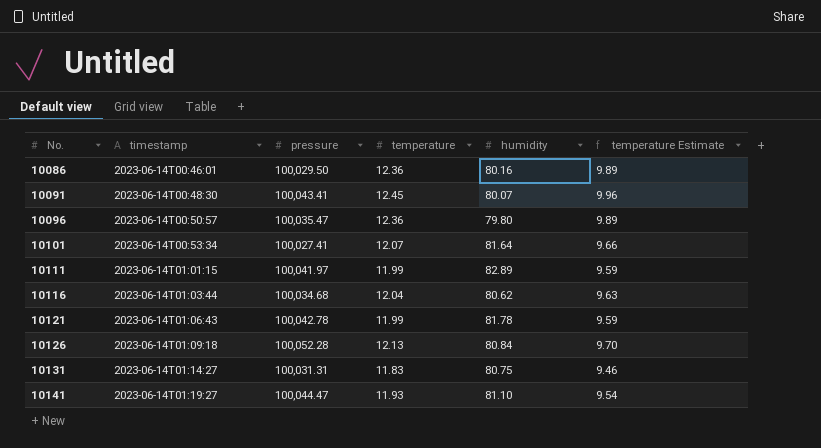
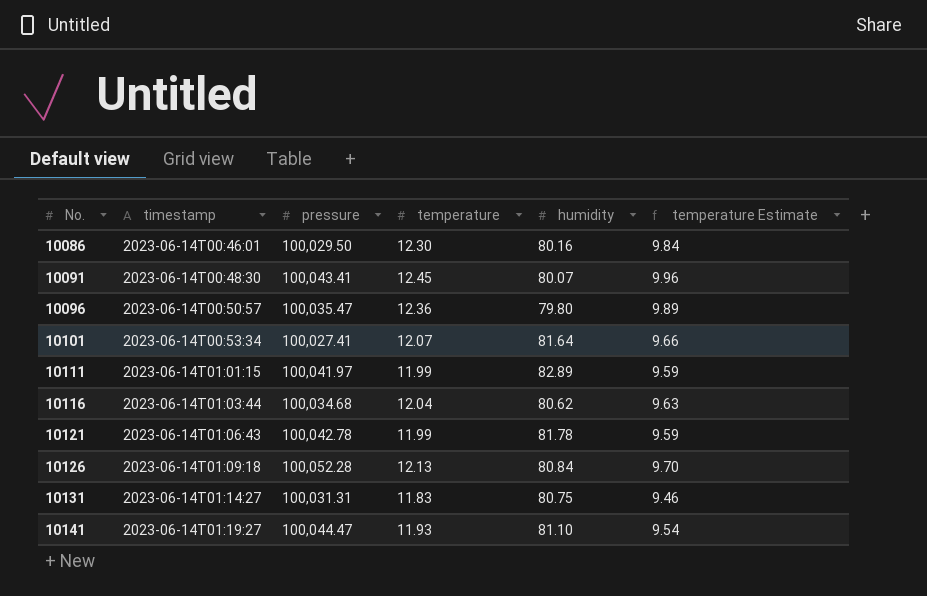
10086 | temperature: 12.36 -> 12.30
10086 | temperature Estimate: 9.89 -> 9.84

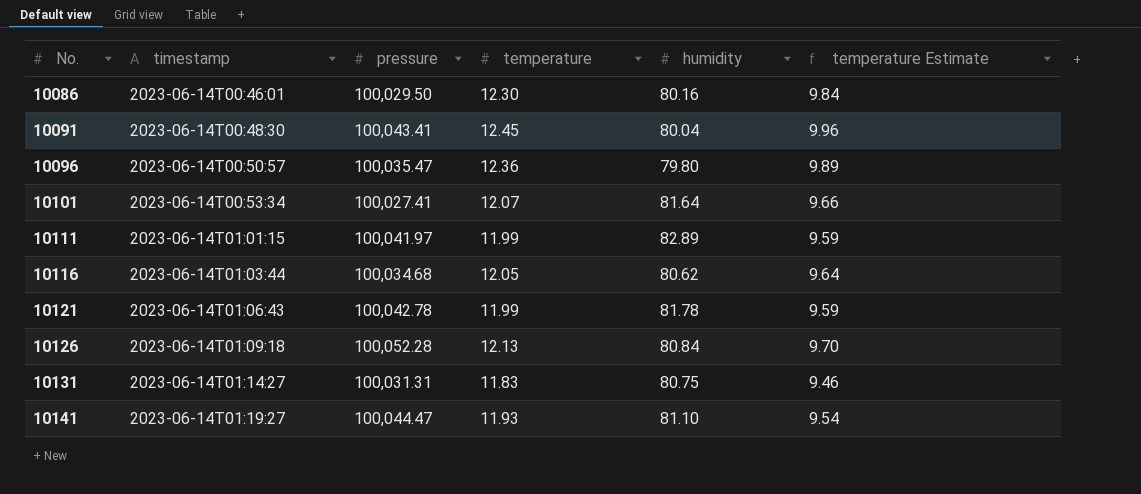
10091 | humidity: 80.07 -> 80.04
10116 | temperature: 12.04 -> 12.05
10116 | temperature Estimate: 9.63 -> 9.64

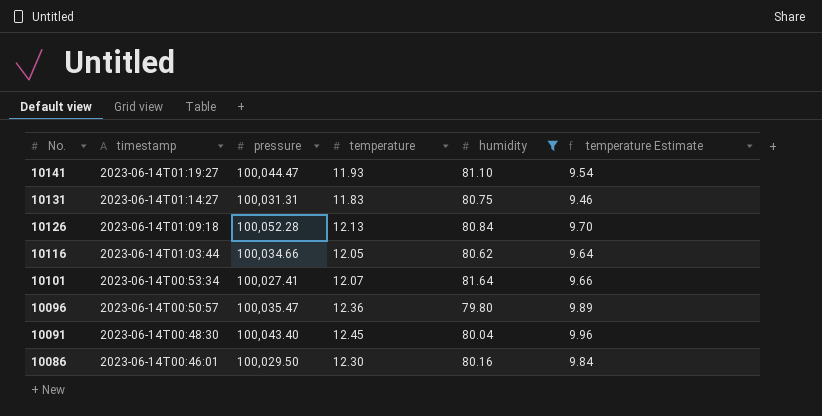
filter: none -> humidity <= 81.64
row order: No. ascending -> No. descending
10116 | pressure: 100,034.68 -> 100,034.66
10091 | pressure: 100,043.41 -> 100,043.40

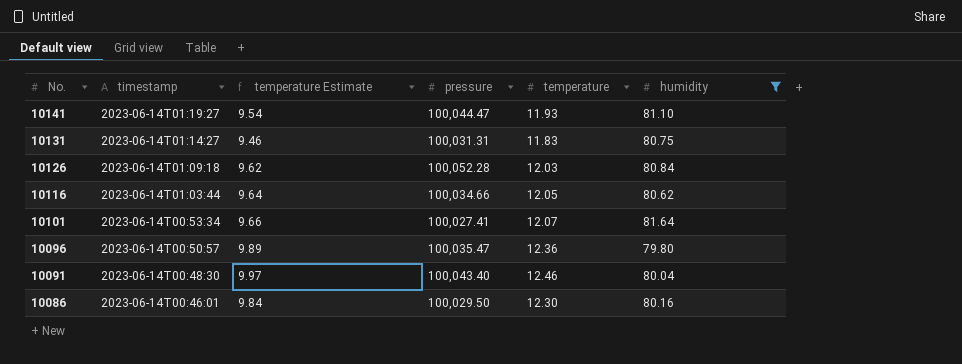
column temperature Estimate | position: 6 -> 3
10126 | temperature Estimate: 9.70 -> 9.62
10126 | temperature: 12.13 -> 12.03
10091 | temperature Estimate: 9.96 -> 9.97
10091 | temperature: 12.45 -> 12.46

